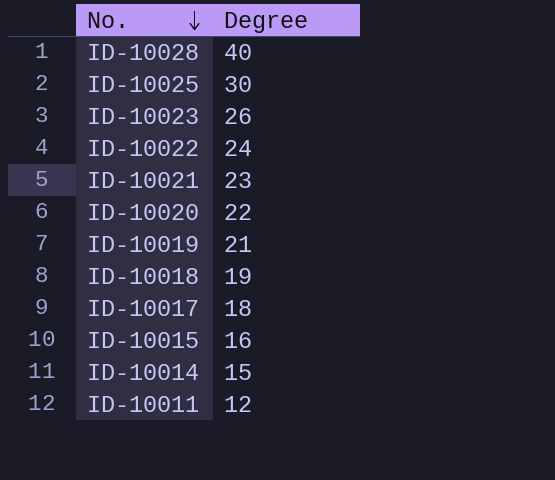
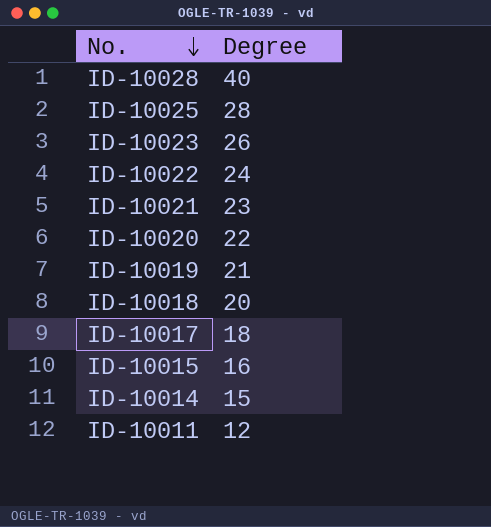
ID-10025 | Degree: 30 -> 28
ID-10018 | Degree: 19 -> 20

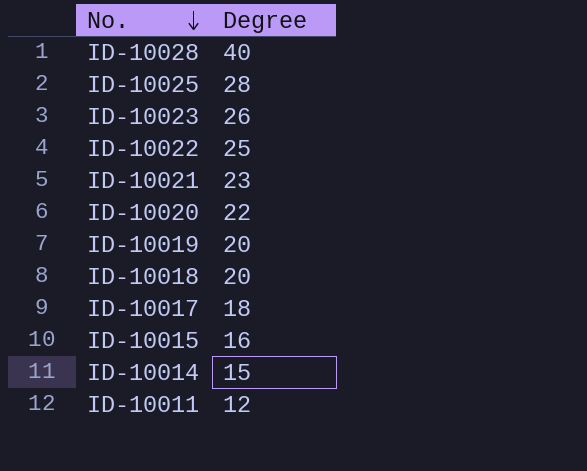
ID-10022 | Degree: 24 -> 25
ID-10019 | Degree: 21 -> 20

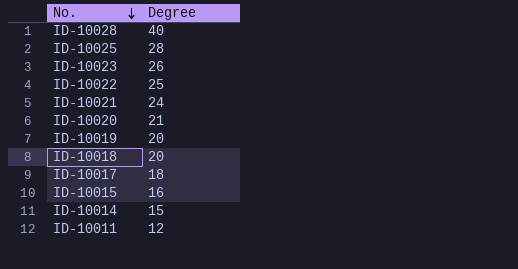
ID-10021 | Degree: 23 -> 24
ID-10020 | Degree: 22 -> 21

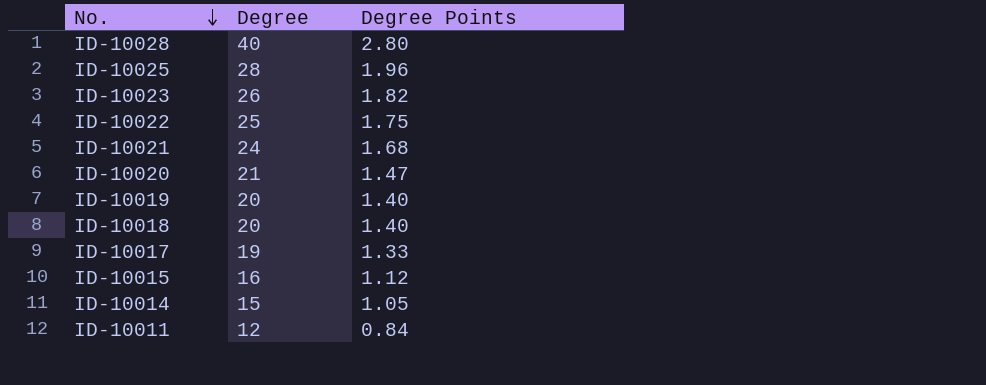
column Degree Points | formula: none -> [Degree] * 0.07
ID-10017 | Degree: 18 -> 19

